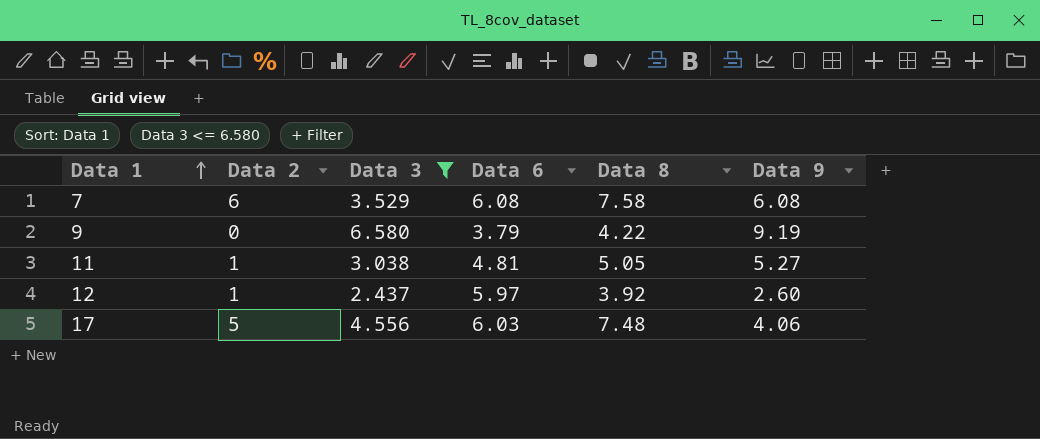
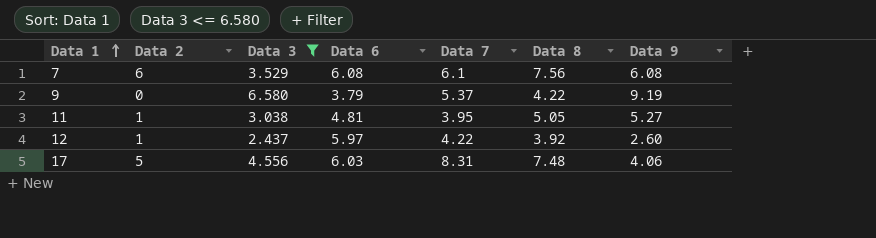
column Data 7 | position: none -> 5
7 | Data 8: 7.58 -> 7.56

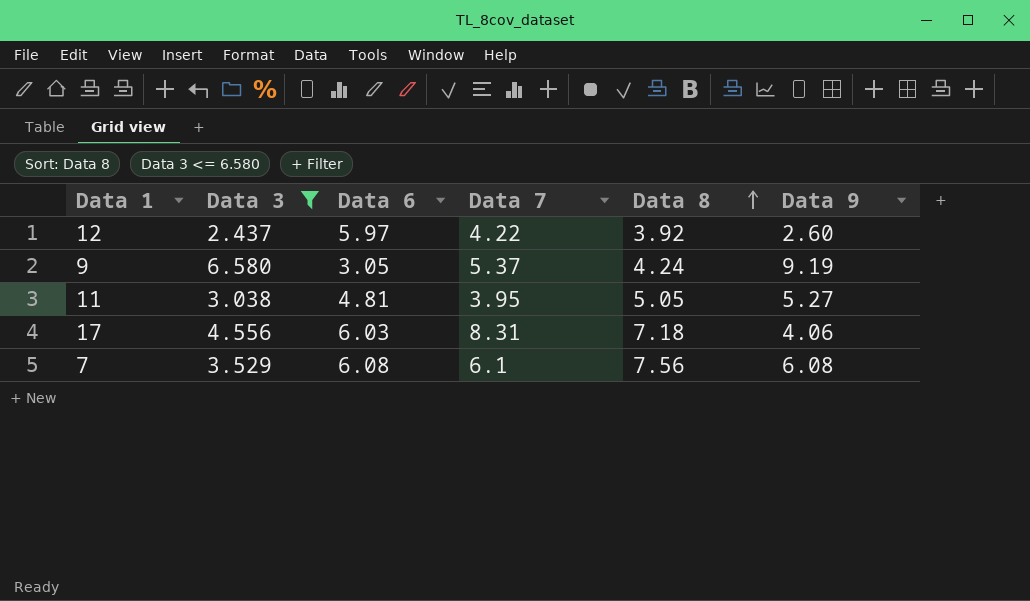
row order: Data 1 ascending -> Data 8 ascending
column Data 2 | position: 2 -> none
9 | Data 6: 3.79 -> 3.05
9 | Data 8: 4.22 -> 4.24
17 | Data 8: 7.48 -> 7.18

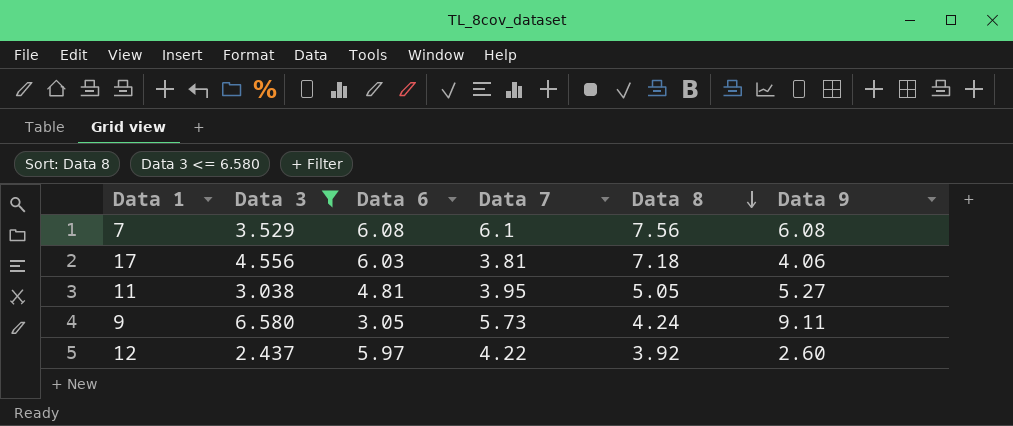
row order: Data 8 ascending -> Data 8 descending
17 | Data 7: 8.31 -> 3.81
9 | Data 7: 5.37 -> 5.73
9 | Data 9: 9.19 -> 9.11

